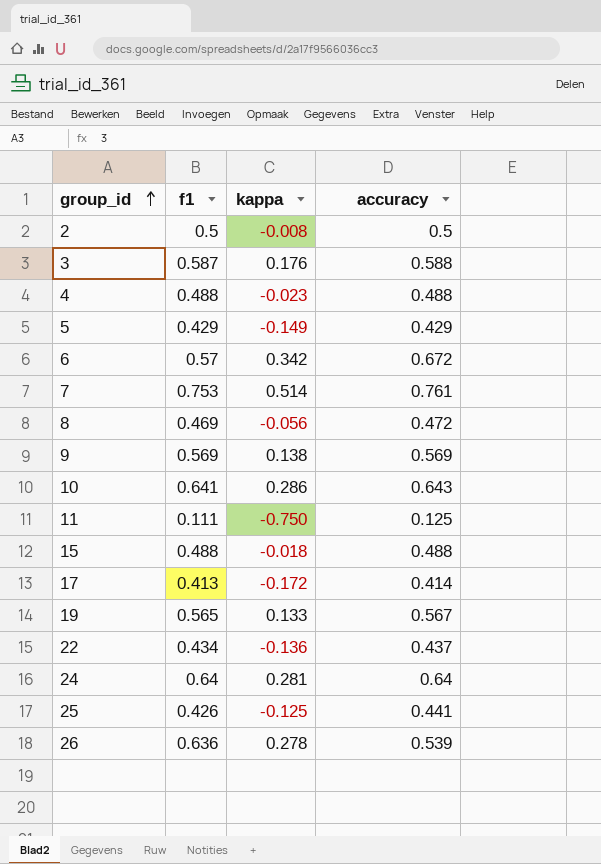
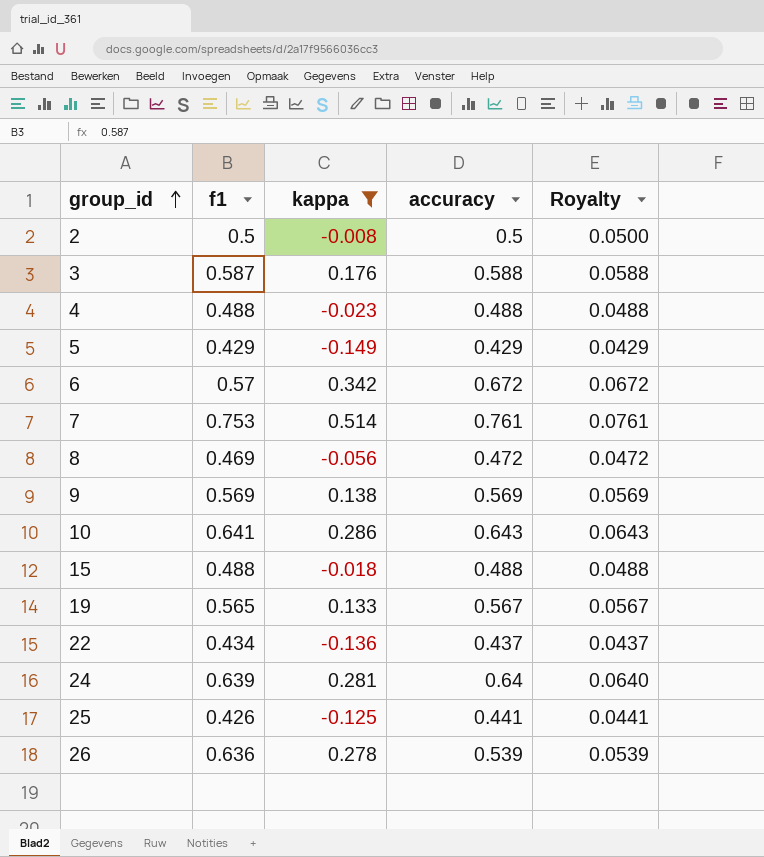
filter: none -> kappa >= -0.149
column Royalty | formula: none -> [accuracy] * 0.1
24 | f1: 0.64 -> 0.639

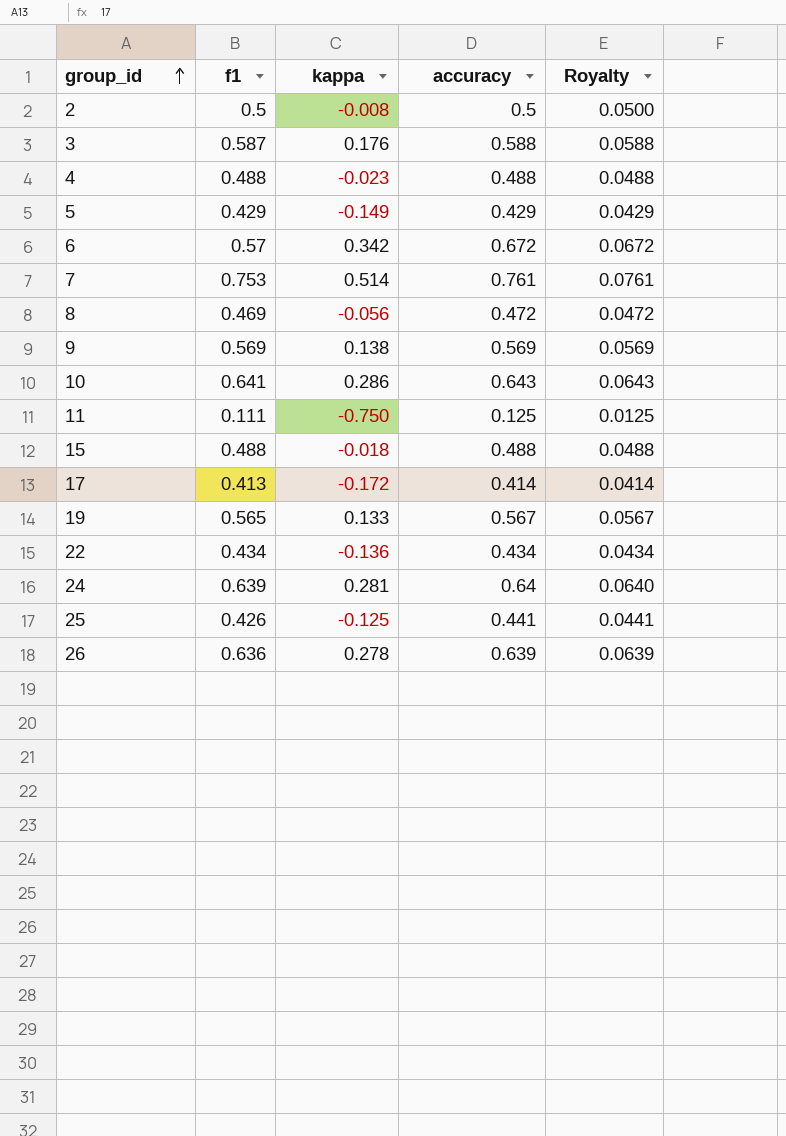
filter: kappa >= -0.149 -> none
22 | accuracy: 0.437 -> 0.434
22 | Royalty: 0.0437 -> 0.0434
26 | accuracy: 0.539 -> 0.639
26 | Royalty: 0.0539 -> 0.0639

